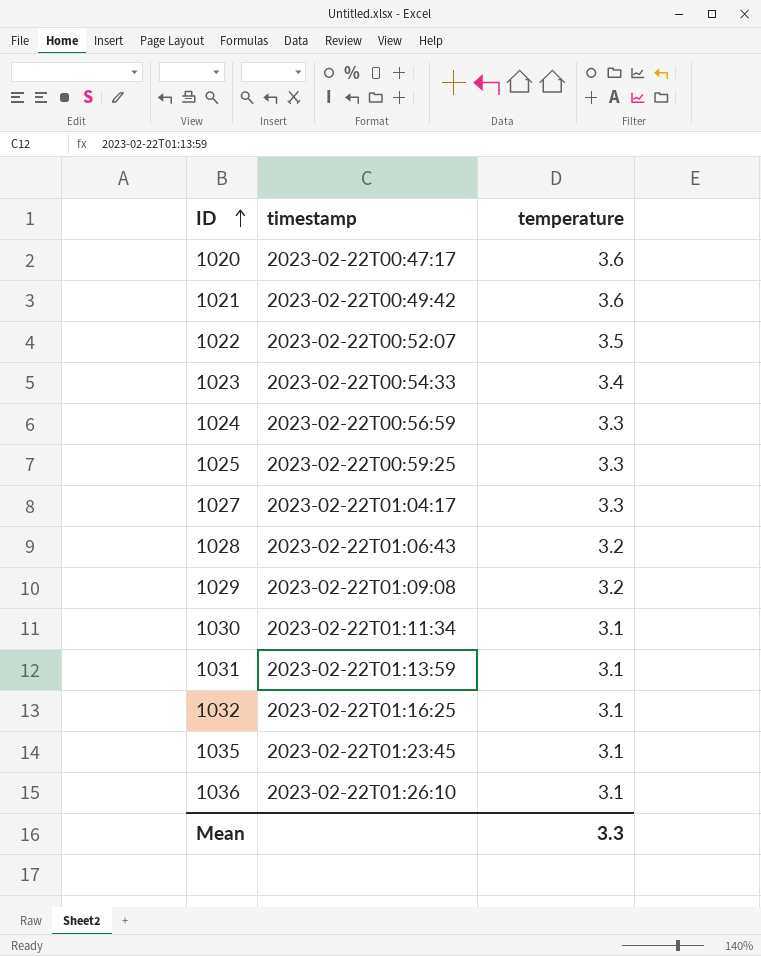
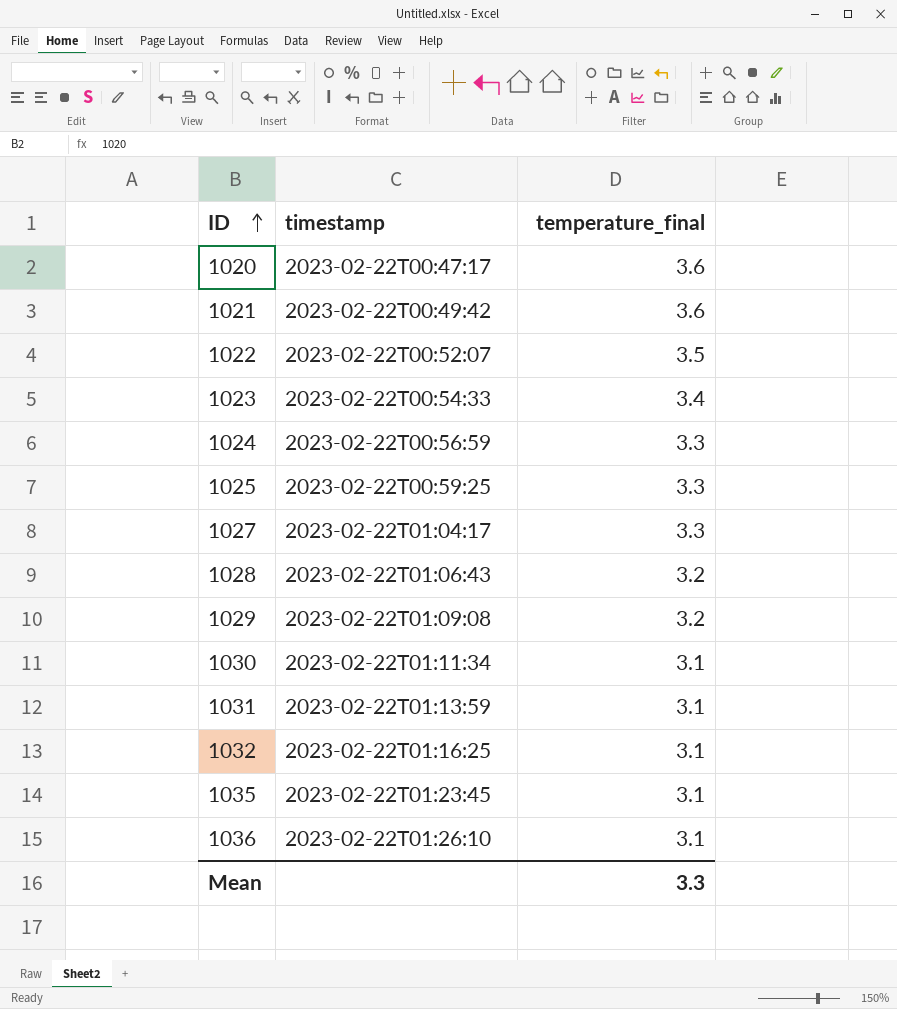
column name: temperature -> temperature_final

